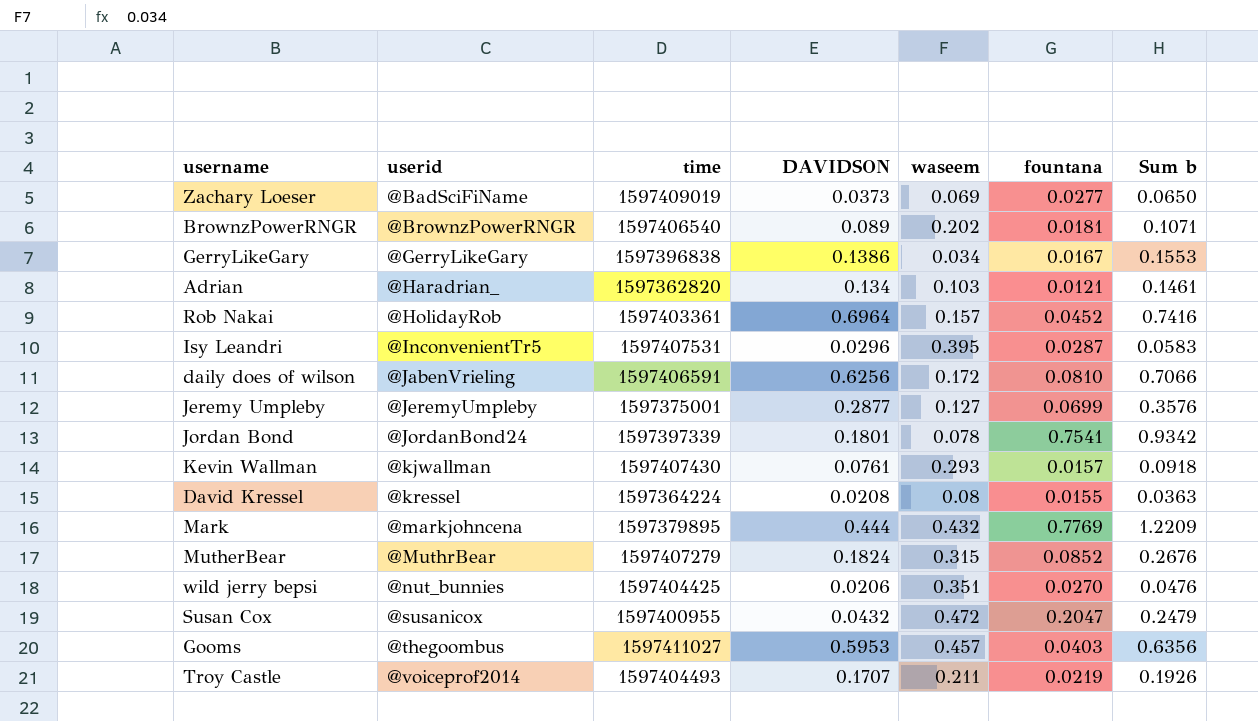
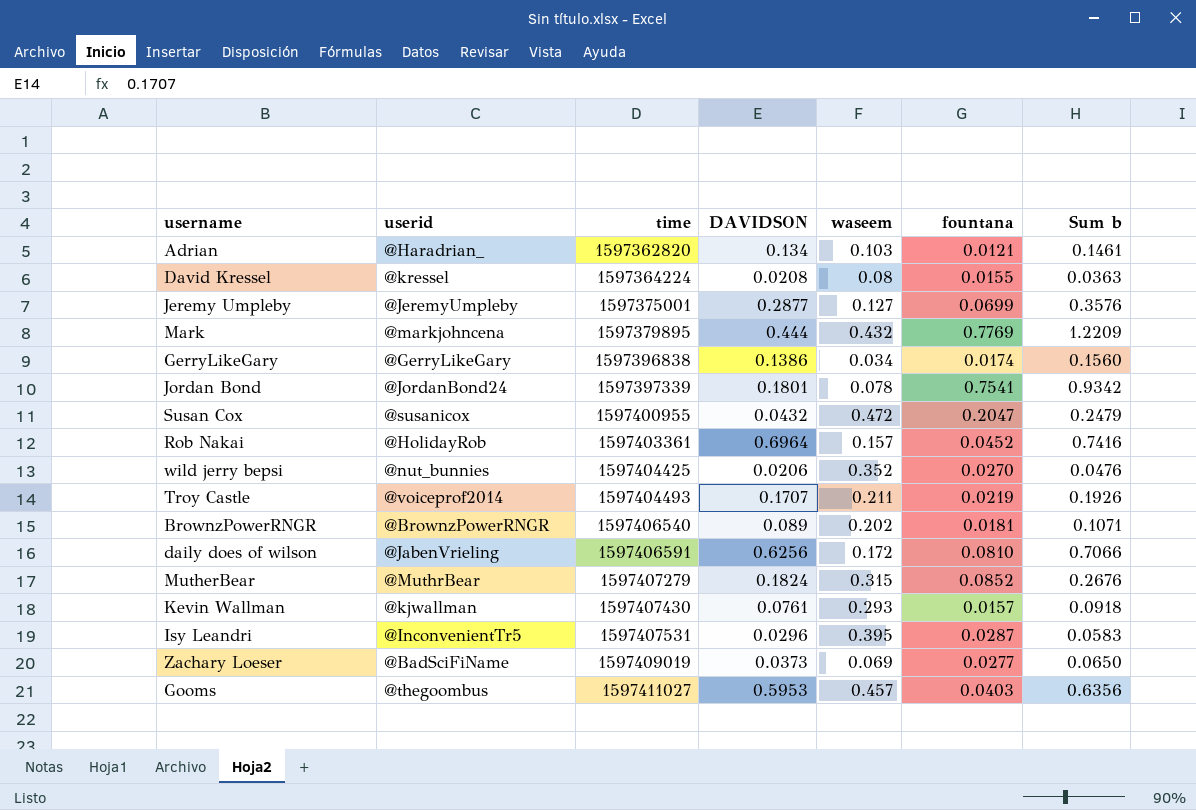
row order: userid ascending -> time ascending
GerryLikeGary | fountana: 0.0167 -> 0.0174
GerryLikeGary | Sum b: 0.1553 -> 0.1560
wild jerry bepsi | waseem: 0.351 -> 0.352

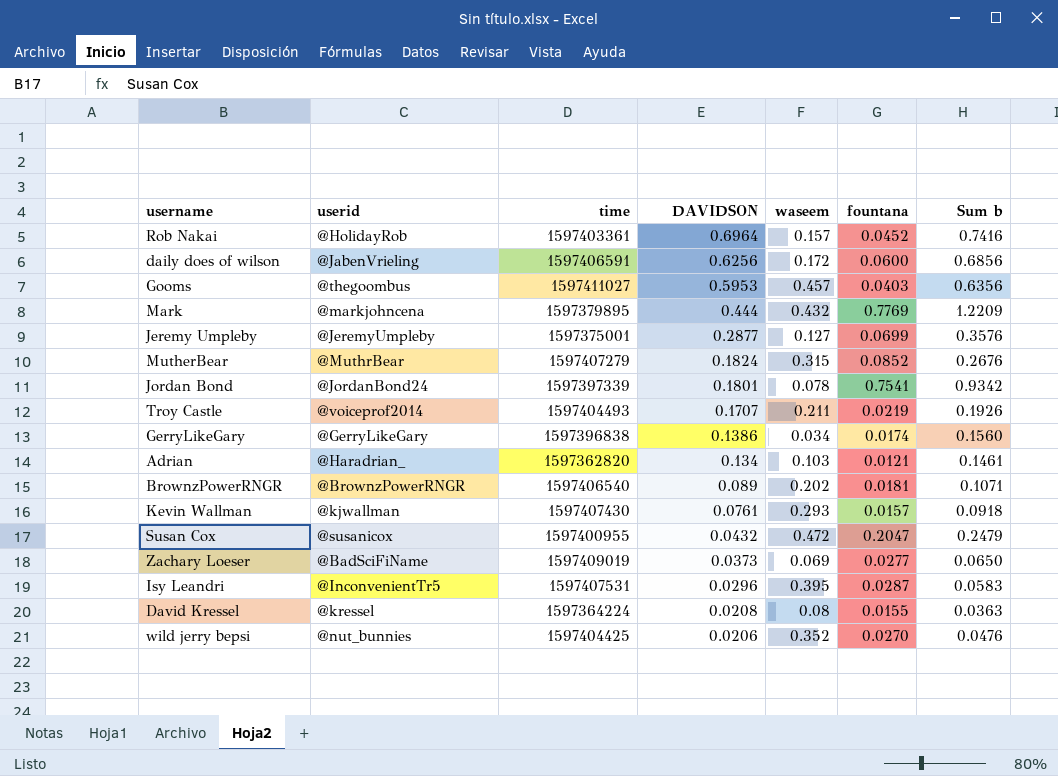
row order: time ascending -> DAVIDSON descending
daily does of wilson | fountana: 0.0810 -> 0.0600
daily does of wilson | Sum b: 0.7066 -> 0.6856

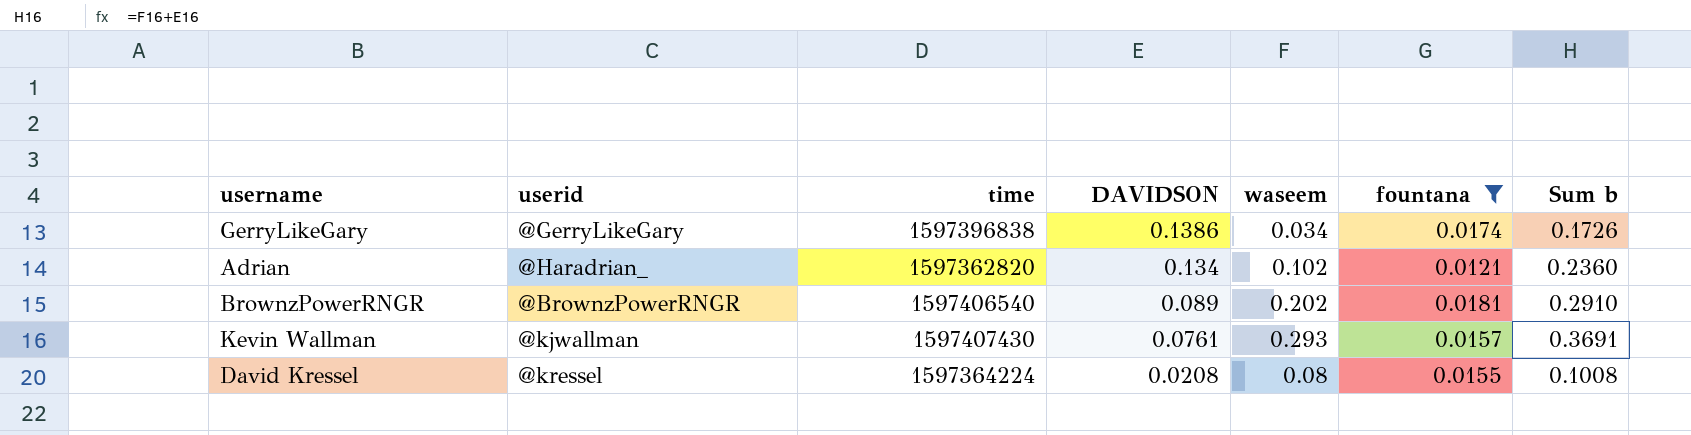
filter: none -> fountana <= 0.0181
column Sum b | formula: [DAVIDSON] + [fountana] -> [DAVIDSON] + [waseem]
Adrian | waseem: 0.103 -> 0.102

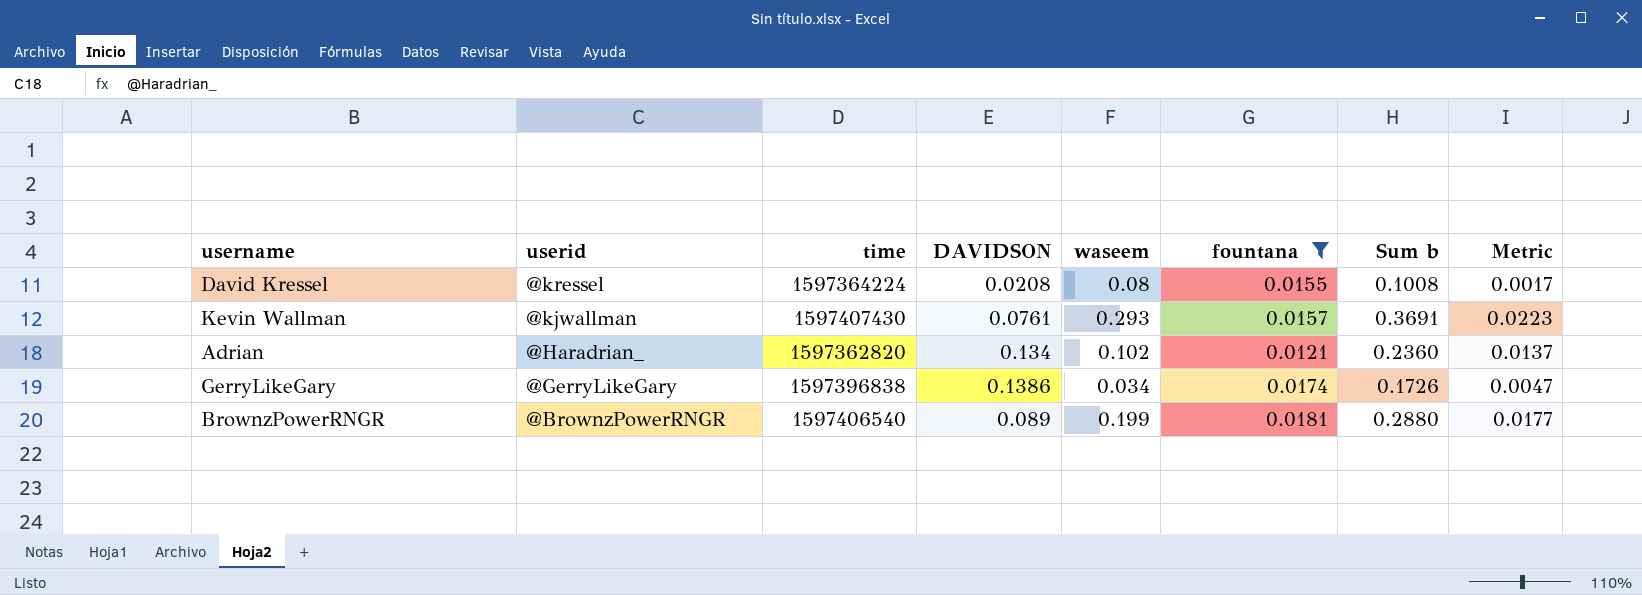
row order: DAVIDSON descending -> userid descending
column Metric | formula: none -> [DAVIDSON] * [waseem]
BrownzPowerRNGR | waseem: 0.202 -> 0.199
BrownzPowerRNGR | Sum b: 0.2910 -> 0.2880

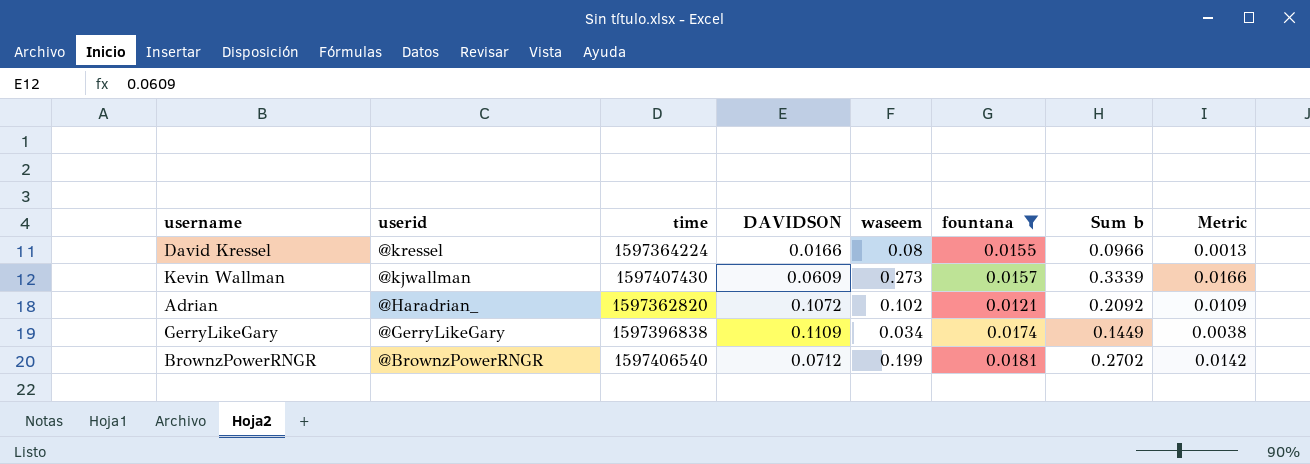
David Kressel | DAVIDSON: 0.0208 -> 0.0166
David Kressel | Sum b: 0.1008 -> 0.0966
David Kressel | Metric: 0.0017 -> 0.0013
Kevin Wallman | DAVIDSON: 0.0761 -> 0.0609
Kevin Wallman | waseem: 0.293 -> 0.273
Kevin Wallman | Sum b: 0.3691 -> 0.3339
Kevin Wallman | Metric: 0.0223 -> 0.0166
Adrian | DAVIDSON: 0.134 -> 0.1072
Adrian | Sum b: 0.2360 -> 0.2092
Adrian | Metric: 0.0137 -> 0.0109
GerryLikeGary | DAVIDSON: 0.1386 -> 0.1109
GerryLikeGary | Sum b: 0.1726 -> 0.1449
GerryLikeGary | Metric: 0.0047 -> 0.0038
BrownzPowerRNGR | DAVIDSON: 0.089 -> 0.0712
BrownzPowerRNGR | Sum b: 0.2880 -> 0.2702
BrownzPowerRNGR | Metric: 0.0177 -> 0.0142

